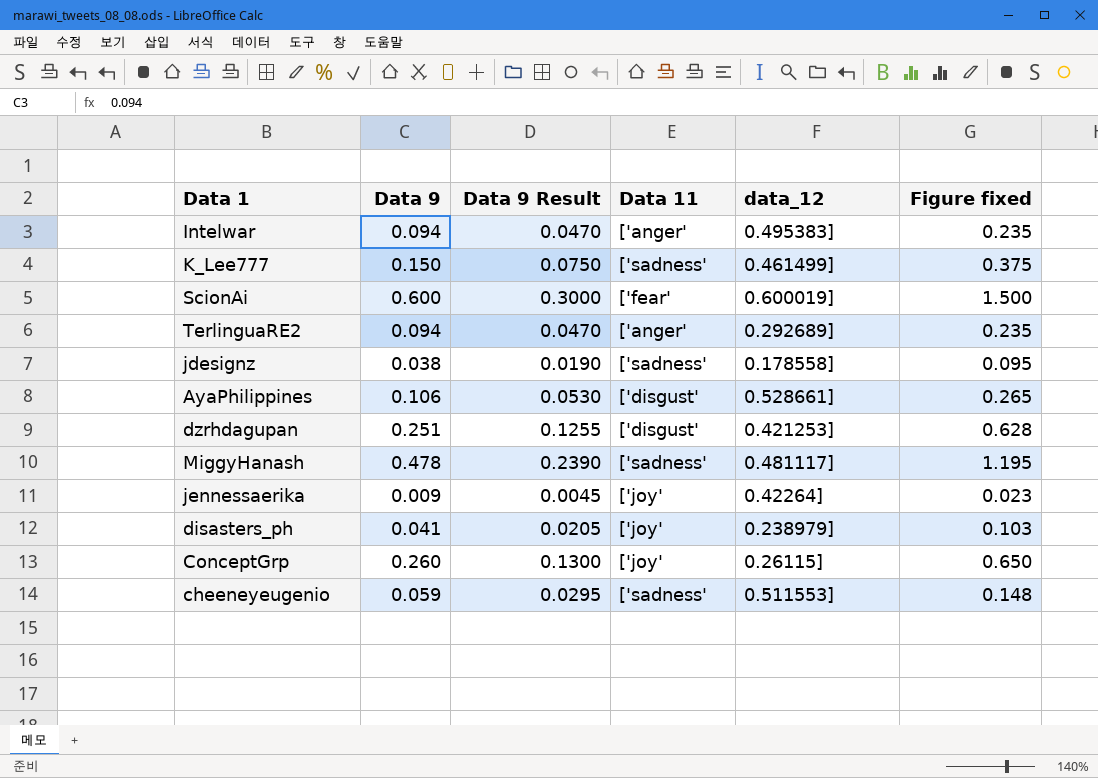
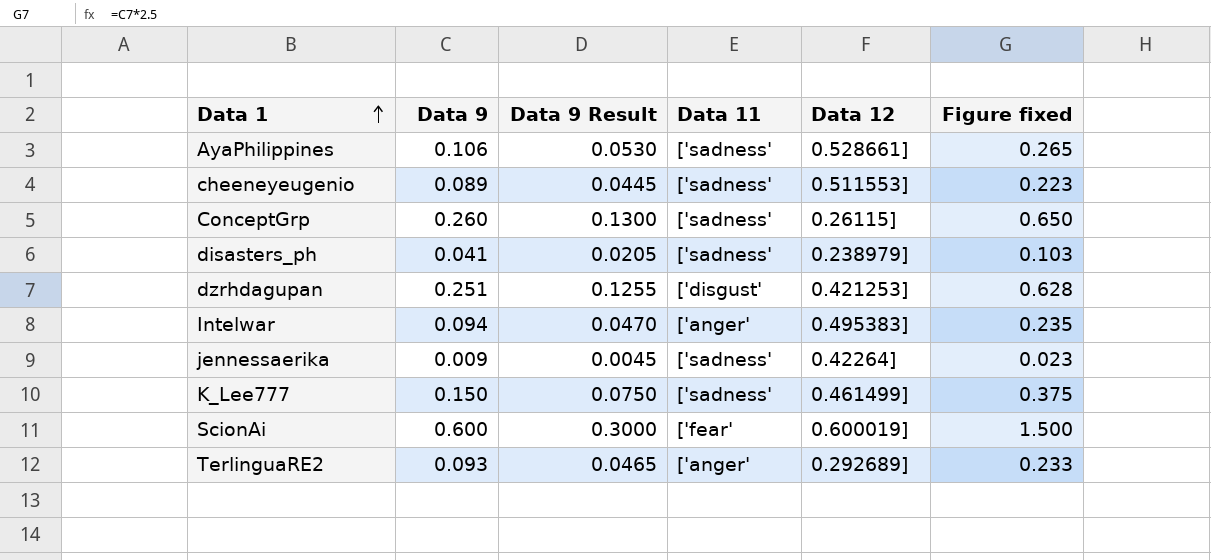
row order: none -> Data 1 ascending
column name: data_12 -> Data 12
row jdesignz: 0.038 | 0.0190 | ['sadness' | 0.178558] | 0.095 -> none
row MiggyHanash: 0.478 | 0.2390 | ['sadness' | 0.481117] | 1.195 -> none
AyaPhilippines | Data 11: ['disgust' -> ['sadness'
cheeneyeugenio | Data 9: 0.059 -> 0.089
cheeneyeugenio | Data 9 Result: 0.0295 -> 0.0445
cheeneyeugenio | Figure fixed: 0.148 -> 0.223
ConceptGrp | Data 11: ['joy' -> ['sadness'
disasters_ph | Data 11: ['joy' -> ['sadness'
jennessaerika | Data 11: ['joy' -> ['sadness'
TerlinguaRE2 | Data 9: 0.094 -> 0.093
TerlinguaRE2 | Data 9 Result: 0.0470 -> 0.0465
TerlinguaRE2 | Figure fixed: 0.235 -> 0.233

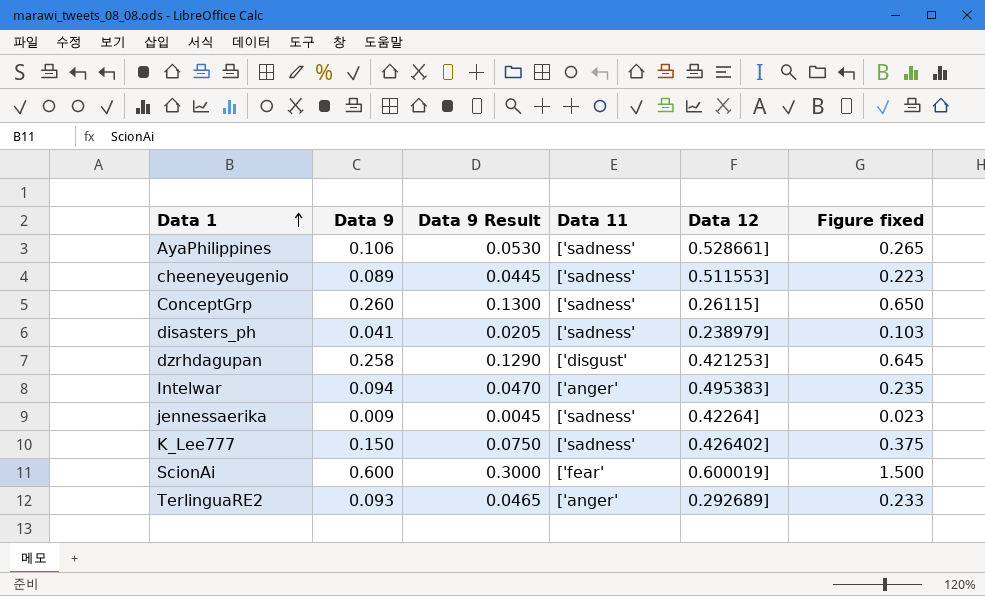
dzrhdagupan | Data 9: 0.251 -> 0.258
dzrhdagupan | Data 9 Result: 0.1255 -> 0.1290
dzrhdagupan | Figure fixed: 0.628 -> 0.645
K_Lee777 | Data 12: 0.461499] -> 0.426402]

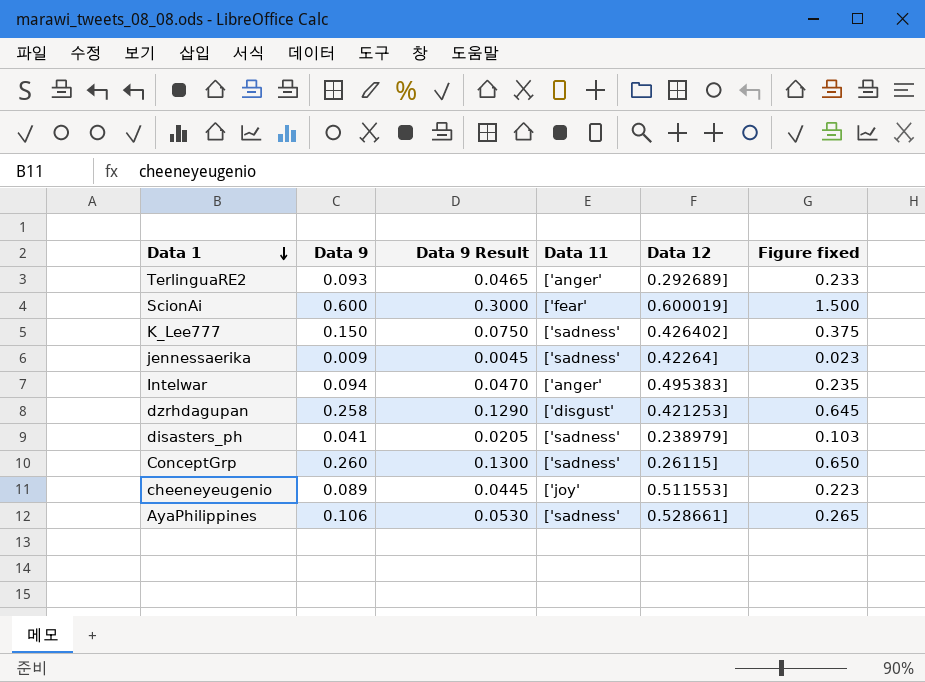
row order: Data 1 ascending -> Data 1 descending
cheeneyeugenio | Data 11: ['sadness' -> ['joy'

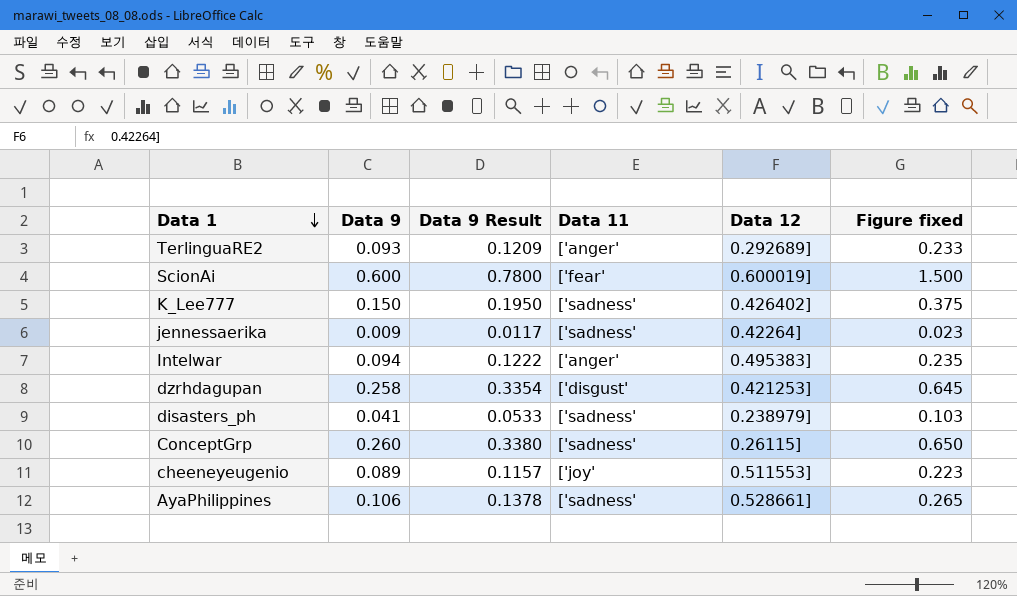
column Data 9 Result | formula: [Data 9] * 0.5 -> [Data 9] * 1.3

